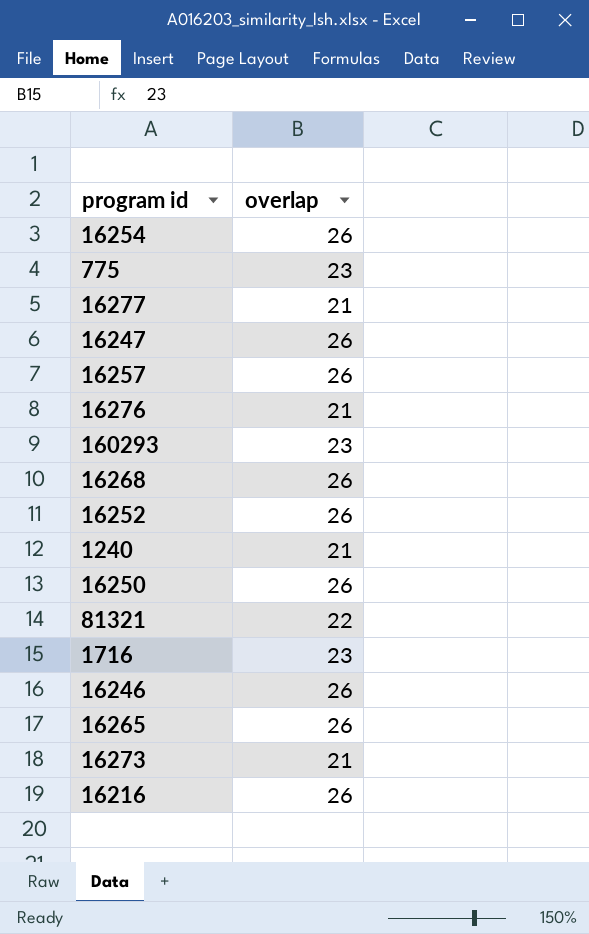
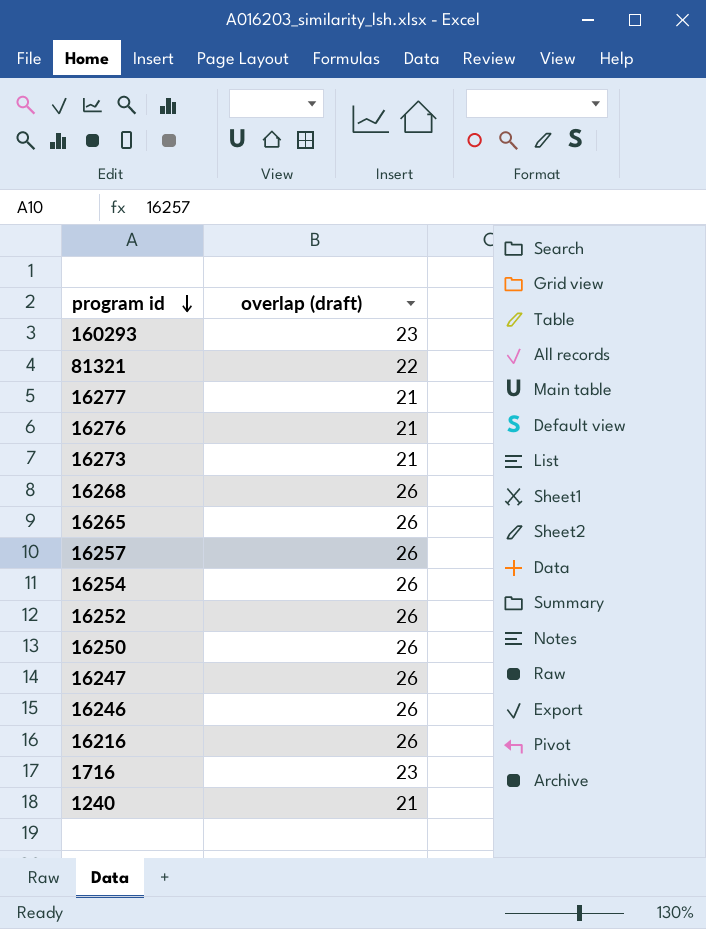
row order: none -> program id descending
column name: overlap -> overlap (draft)
row 775: 23 -> none

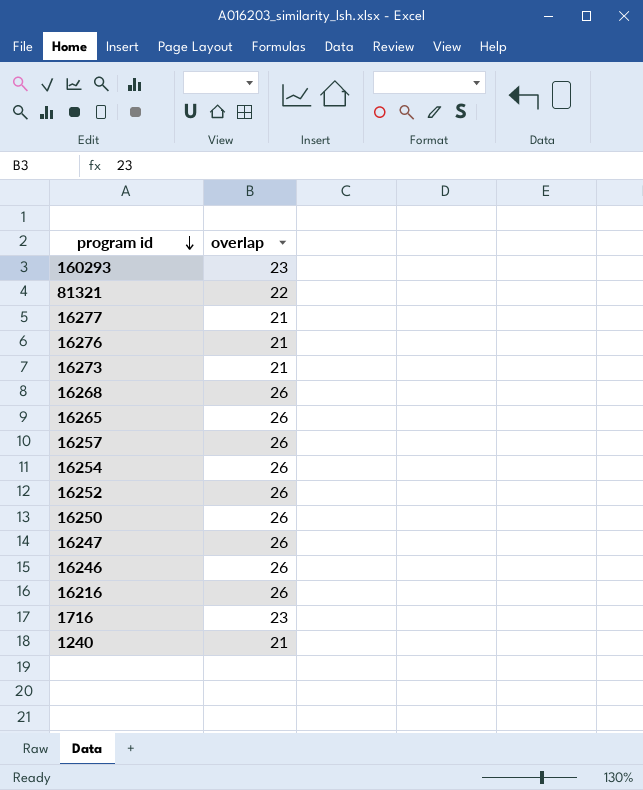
column name: overlap (draft) -> overlap

